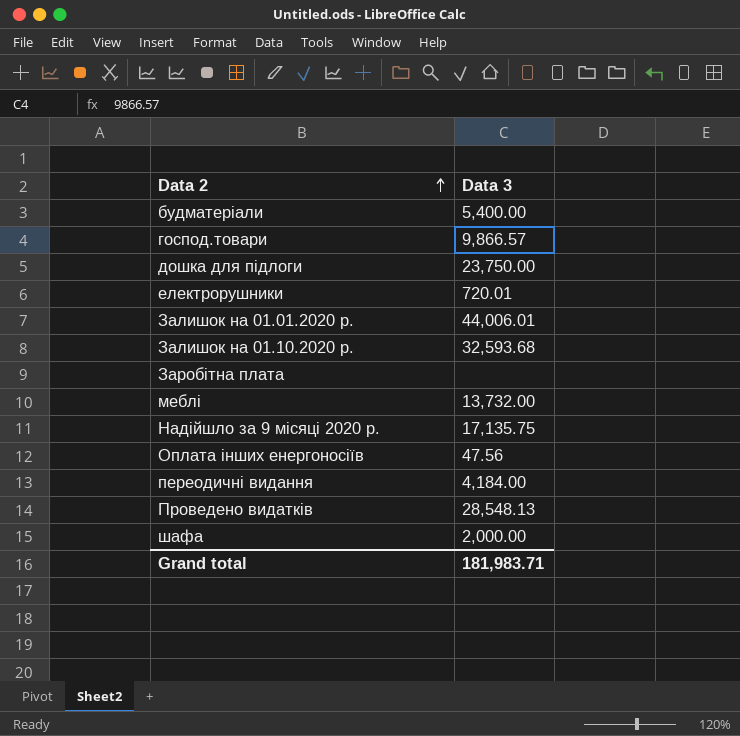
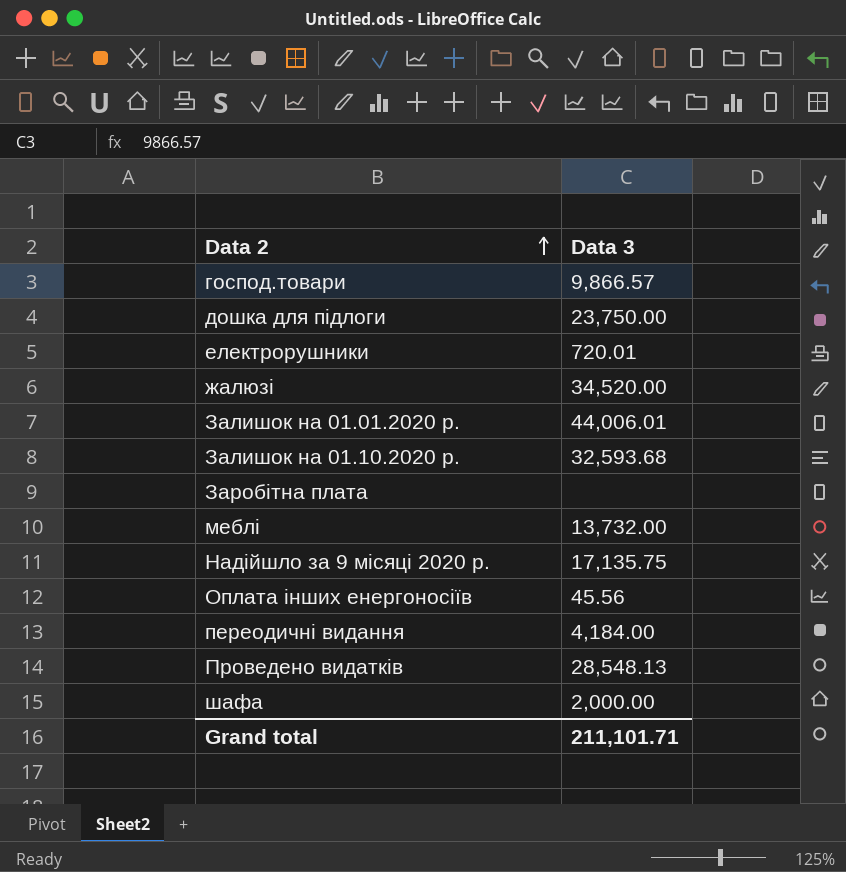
row будматеріали: 5,400.00 -> none
row жалюзі: none -> 34,520.00
Оплата інших енергоносіїв | Data 3: 47.56 -> 45.56
Grand total | Data 3: 181,983.71 -> 211,101.71

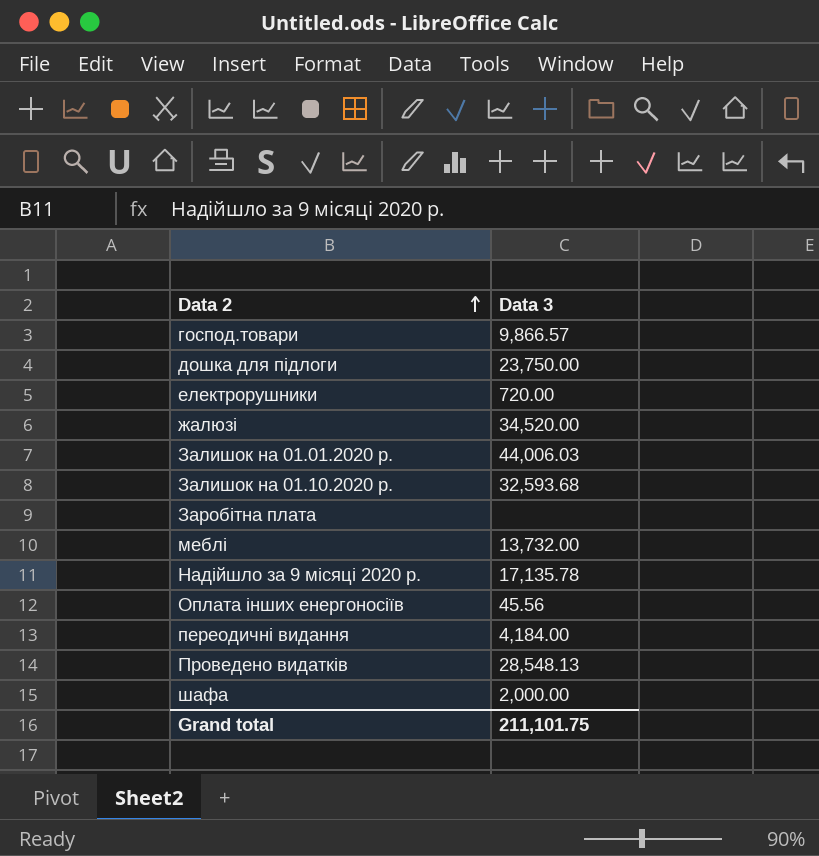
електрорушники | Data 3: 720.01 -> 720.00
Залишок на 01.01.2020 р. | Data 3: 44,006.01 -> 44,006.03
Надійшло за 9 місяці 2020 р. | Data 3: 17,135.75 -> 17,135.78
Grand total | Data 3: 211,101.71 -> 211,101.75

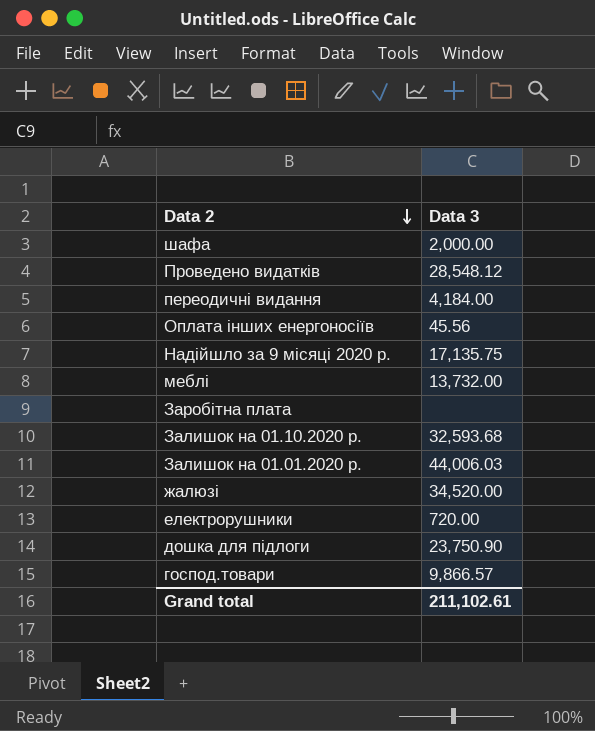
row order: Data 2 ascending -> Data 2 descending
Проведено видатків | Data 3: 28,548.13 -> 28,548.12
Надійшло за 9 місяці 2020 р. | Data 3: 17,135.78 -> 17,135.75
дошка для підлоги | Data 3: 23,750.00 -> 23,750.90
Grand total | Data 3: 211,101.75 -> 211,102.61

